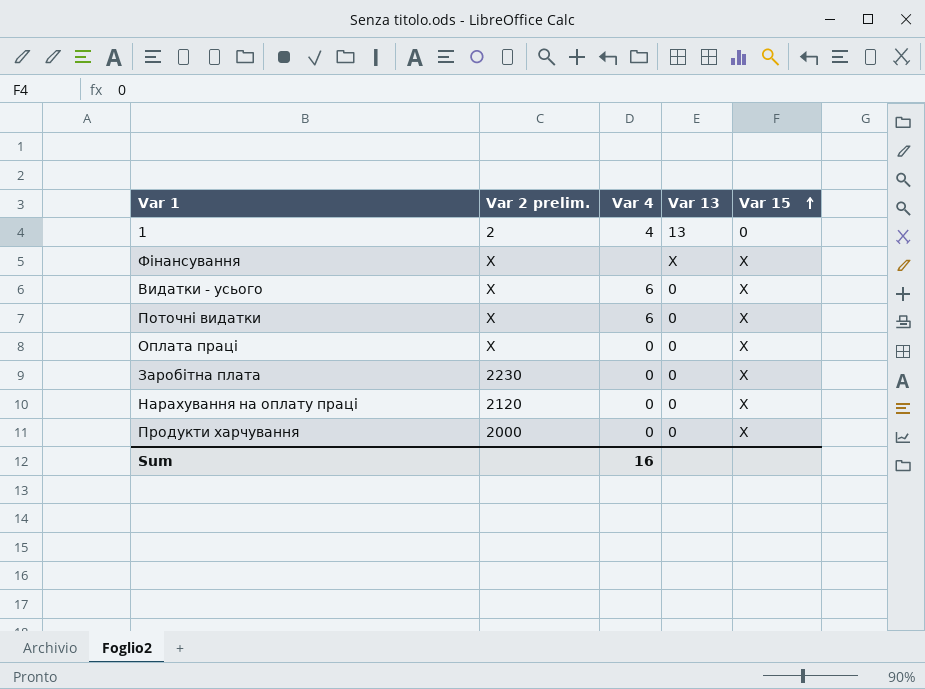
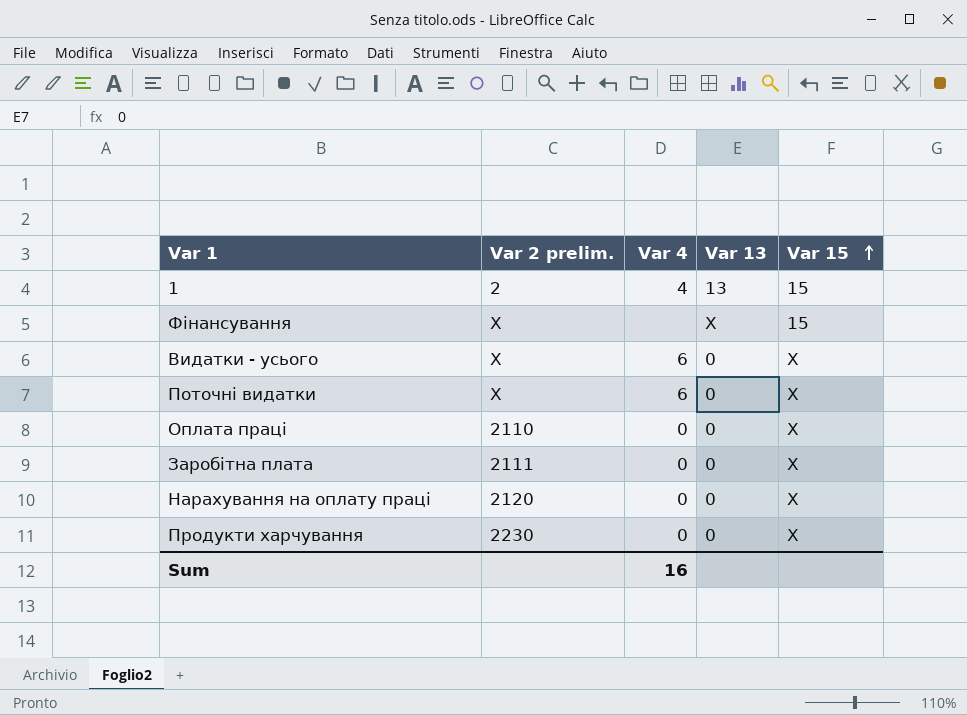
1 | Var 15: 0 -> 15
Фінансування | Var 15: Х -> 15
Оплата праці | Var 2 prelim.: Х -> 2110
Заробітна плата | Var 2 prelim.: 2230 -> 2111
Продукти харчування | Var 2 prelim.: 2000 -> 2230

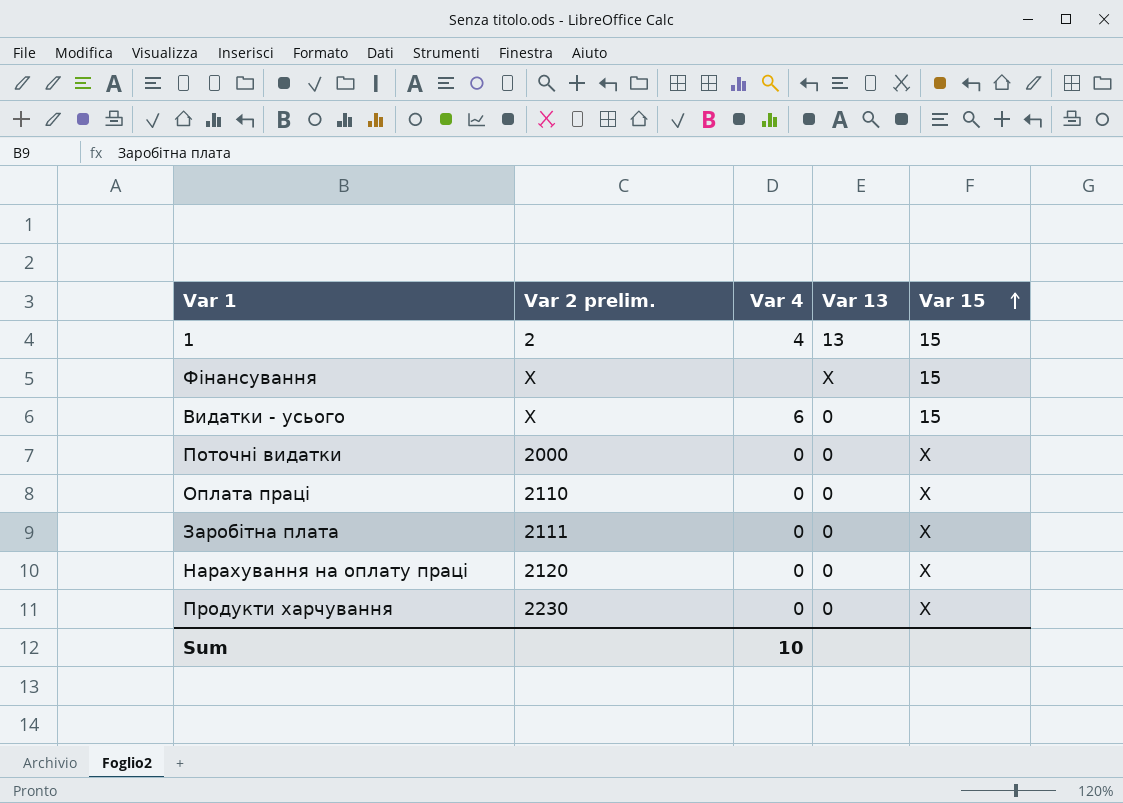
Видатки - усього | Var 15: Х -> 15
Поточні видатки | Var 2 prelim.: Х -> 2000
Поточні видатки | Var 4: 6 -> 0
Sum | Var 4: 16 -> 10

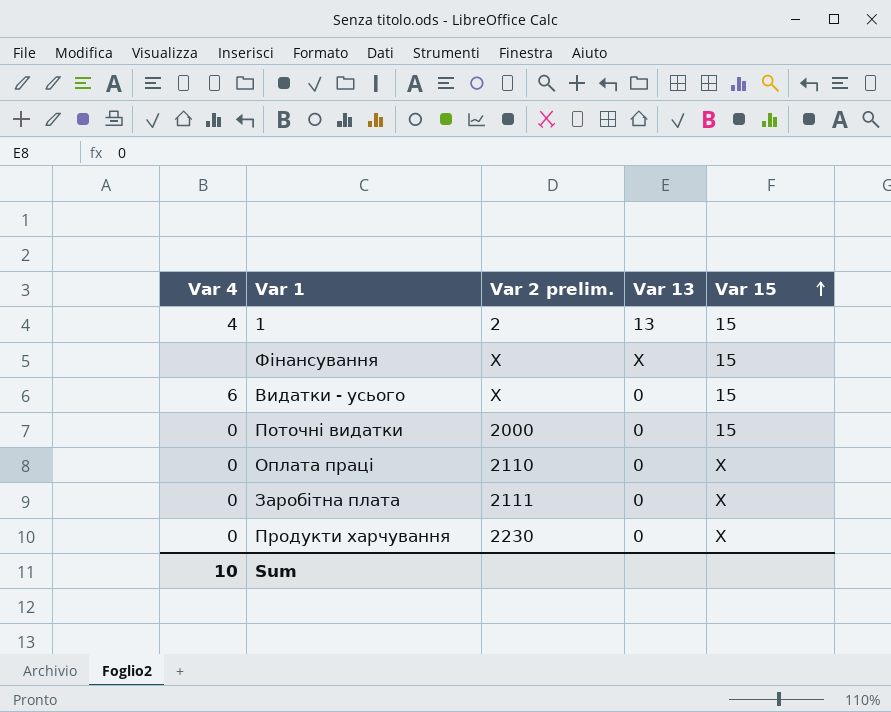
column Var 4 | position: 3 -> 1
row Нарахування на оплату праці: 2120 | 0 | 0 | Х -> none
Поточні видатки | Var 15: Х -> 15

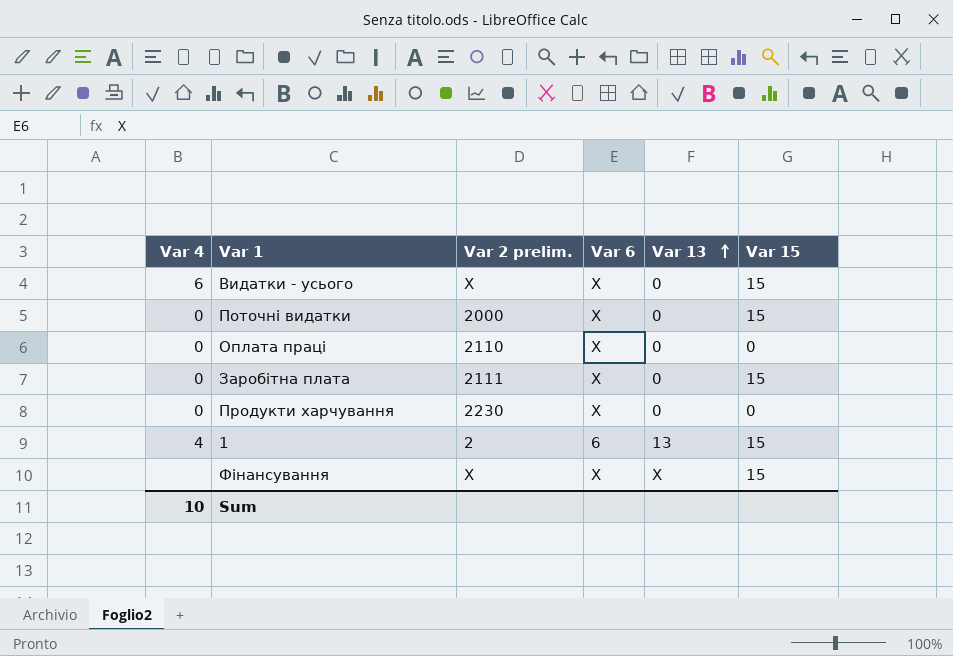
row order: Var 15 ascending -> Var 13 ascending
column Var 6 | position: none -> 4
Оплата праці | Var 15: Х -> 0
Заробітна плата | Var 15: Х -> 15
Продукти харчування | Var 15: Х -> 0

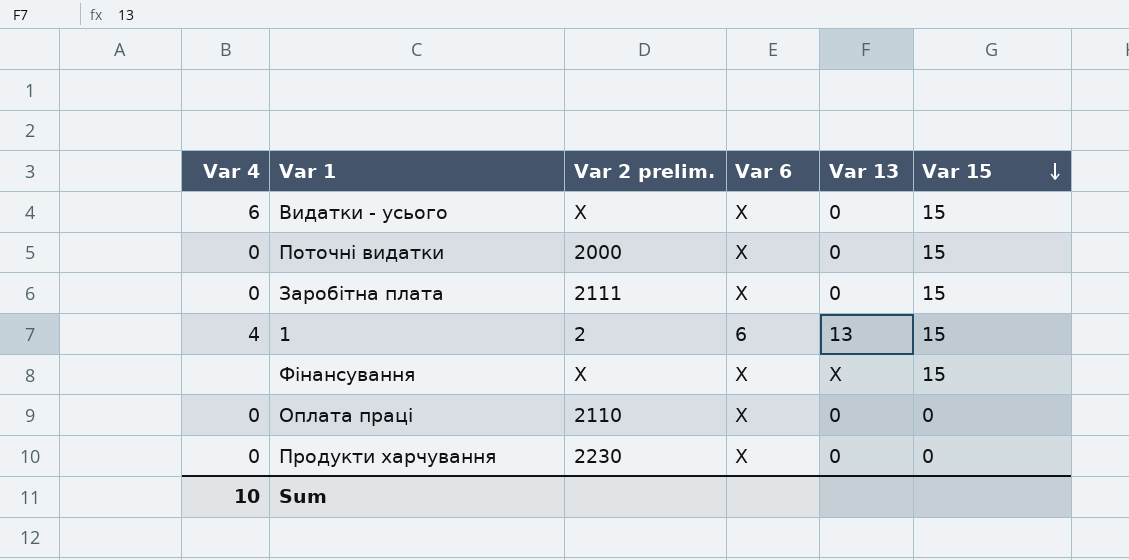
row order: Var 13 ascending -> Var 15 descending

